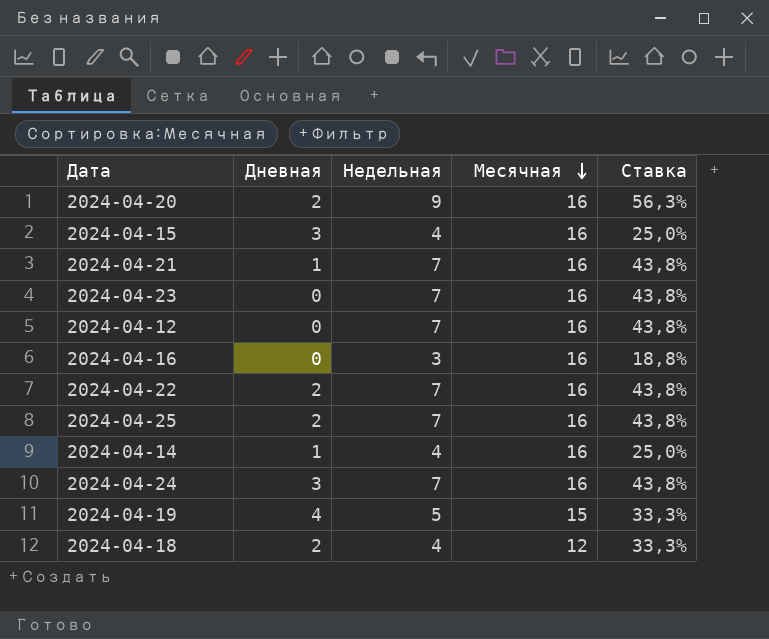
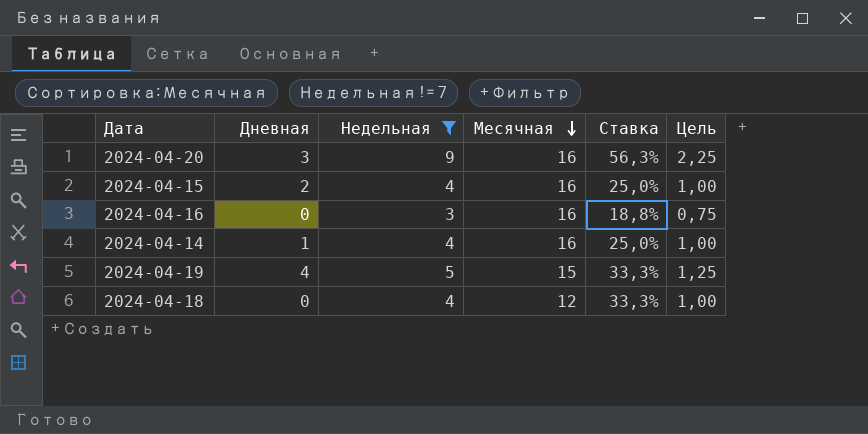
filter: none -> Недельная != 7
column Цель | formula: none -> [Недельная] * 0,25
2024-04-20 | Дневная: 2 -> 3
2024-04-15 | Дневная: 3 -> 2
2024-04-18 | Дневная: 2 -> 0

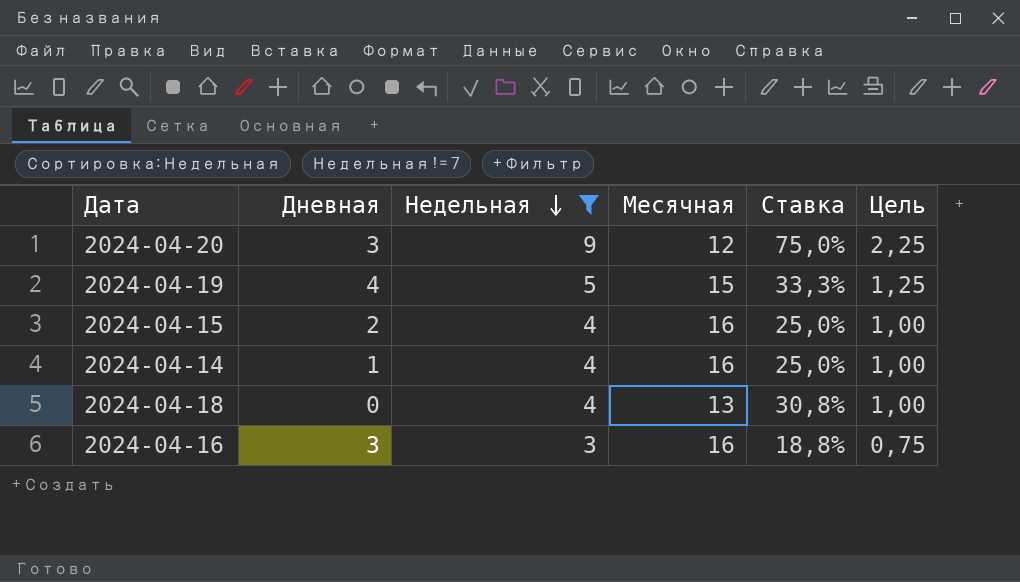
row order: Месячная descending -> Недельная descending
2024-04-20 | Месячная: 16 -> 12
2024-04-20 | Ставка: 56,3% -> 75,0%
2024-04-18 | Месячная: 12 -> 13
2024-04-18 | Ставка: 33,3% -> 30,8%
2024-04-16 | Дневная: 0 -> 3

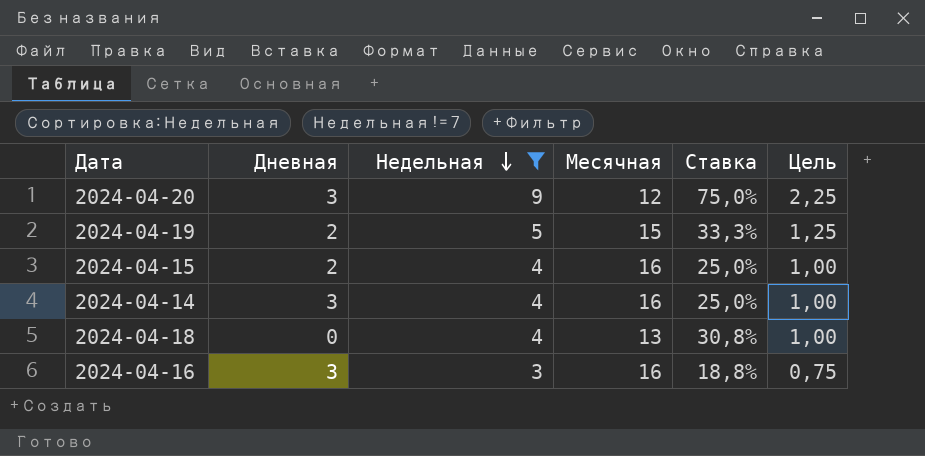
2024-04-19 | Дневная: 4 -> 2
2024-04-14 | Дневная: 1 -> 3

